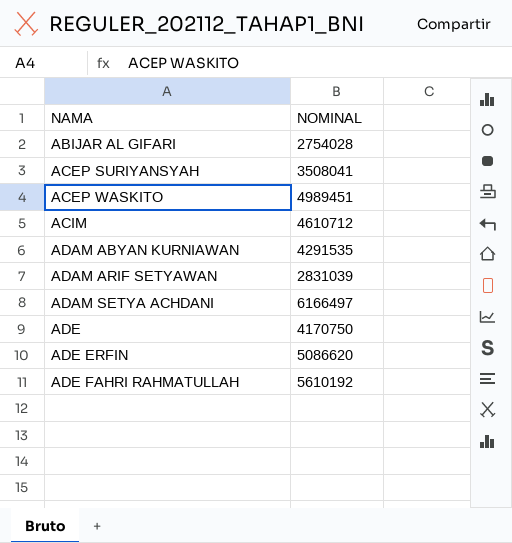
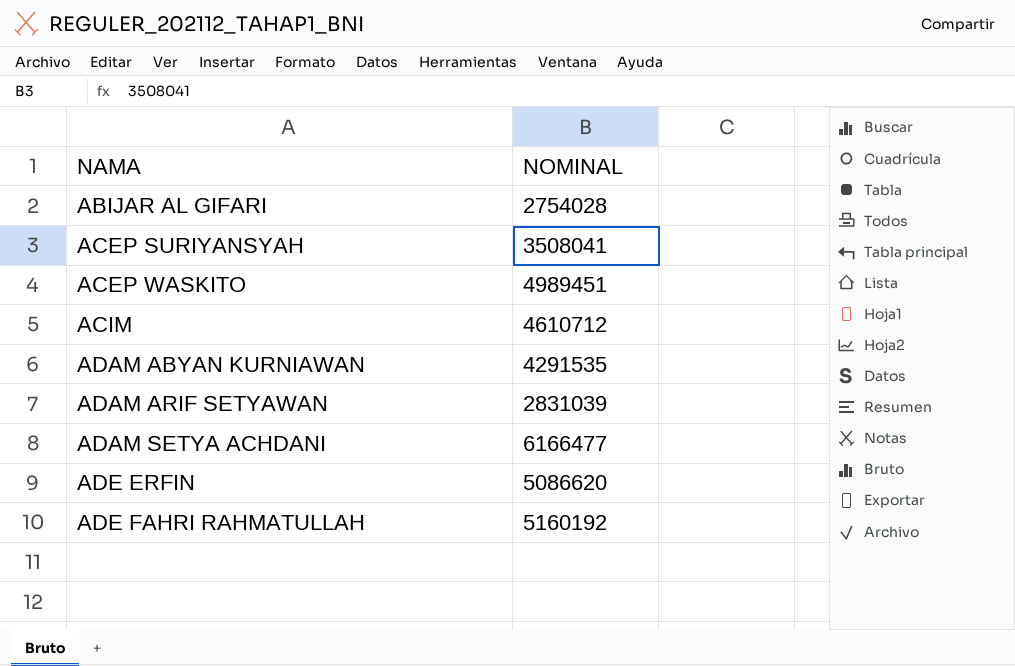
row ADE: 4170750 -> none
ADAM SETYA ACHDANI | NOMINAL: 6166497 -> 6166477
ADE FAHRI RAHMATULLAH | NOMINAL: 5610192 -> 5160192

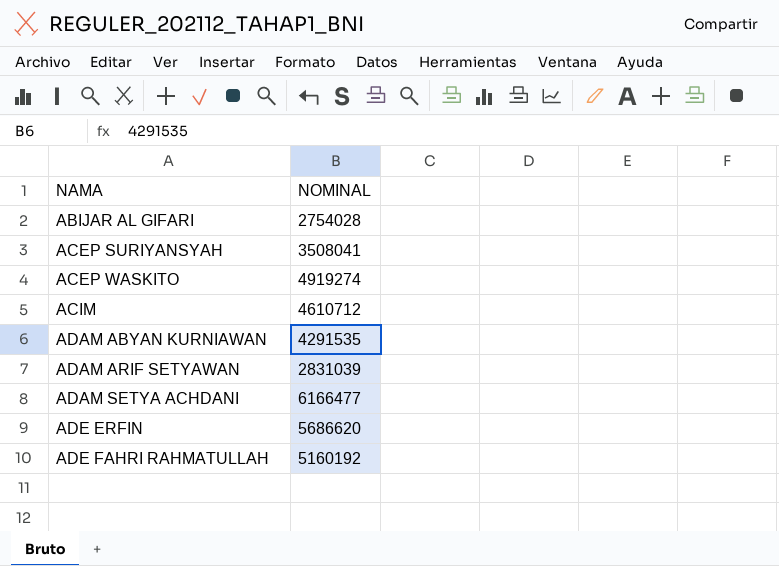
ACEP WASKITO | NOMINAL: 4989451 -> 4919274
ADE ERFIN | NOMINAL: 5086620 -> 5686620

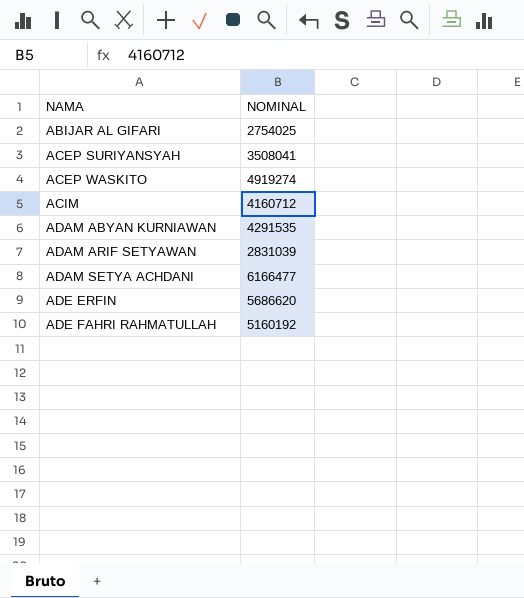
ABIJAR AL GIFARI | NOMINAL: 2754028 -> 2754025
ACIM | NOMINAL: 4610712 -> 4160712

